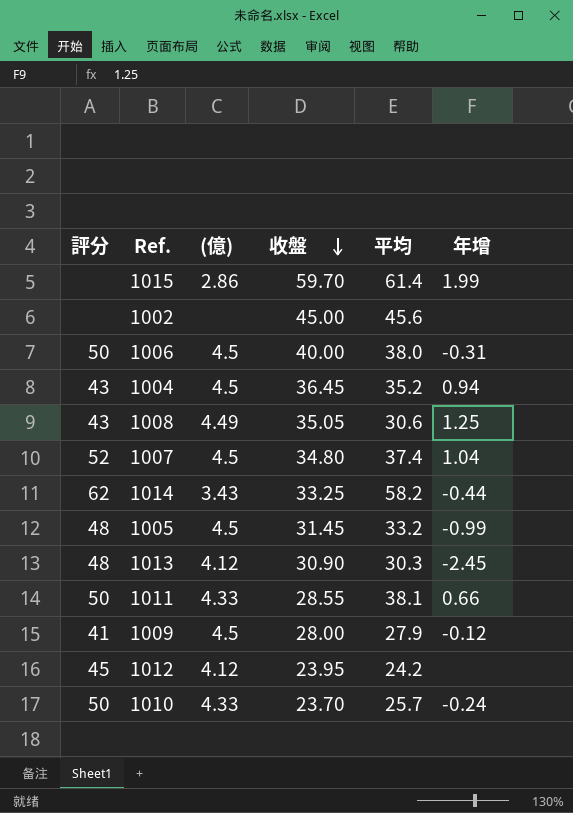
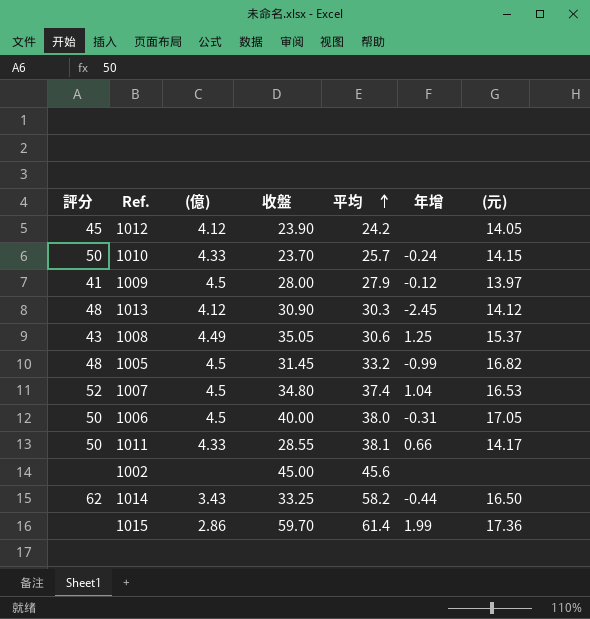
row order: 收盤 descending -> 平均 ascending
column (元) | position: none -> 7
row 1004: 43 | 4.5 | 36.45 | 35.2 | 0.94 -> none
1012 | 收盤: 23.95 -> 23.90

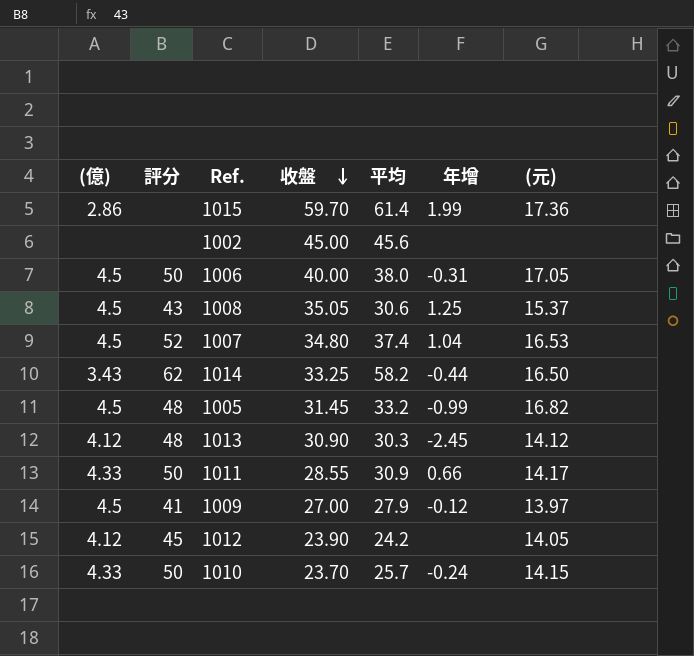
row order: 平均 ascending -> 收盤 descending
column (億) | position: 3 -> 1
1008 | (億): 4.49 -> 4.5
1011 | 平均: 38.1 -> 30.9
1009 | 收盤: 28.00 -> 27.00

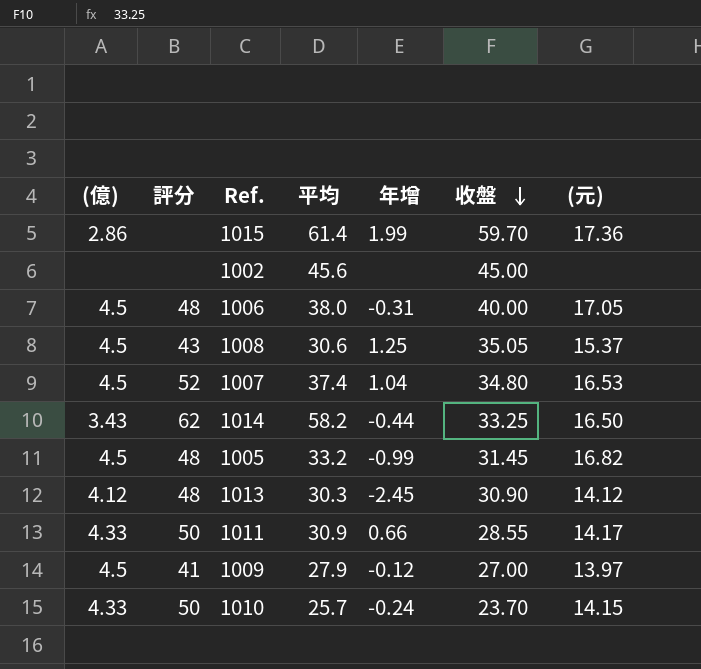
column 收盤 | position: 4 -> 6
row 1012: 4.12 | 45 | 23.90 | 24.2 | none | 14.05 -> none
1006 | 評分: 50 -> 48

